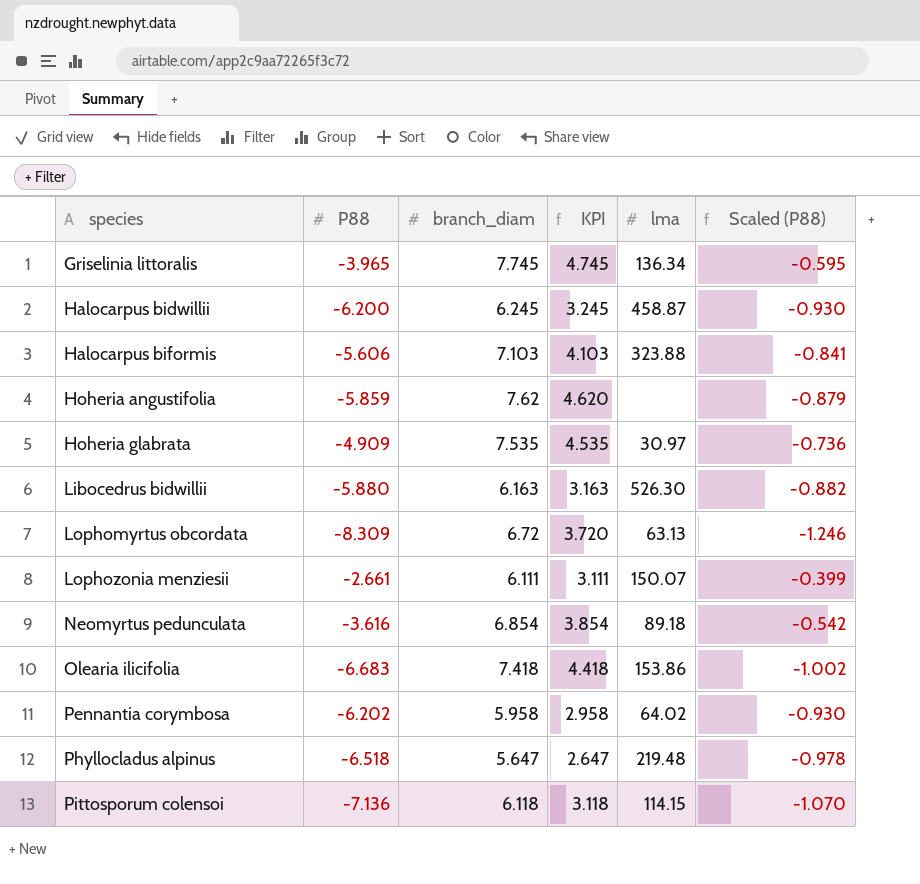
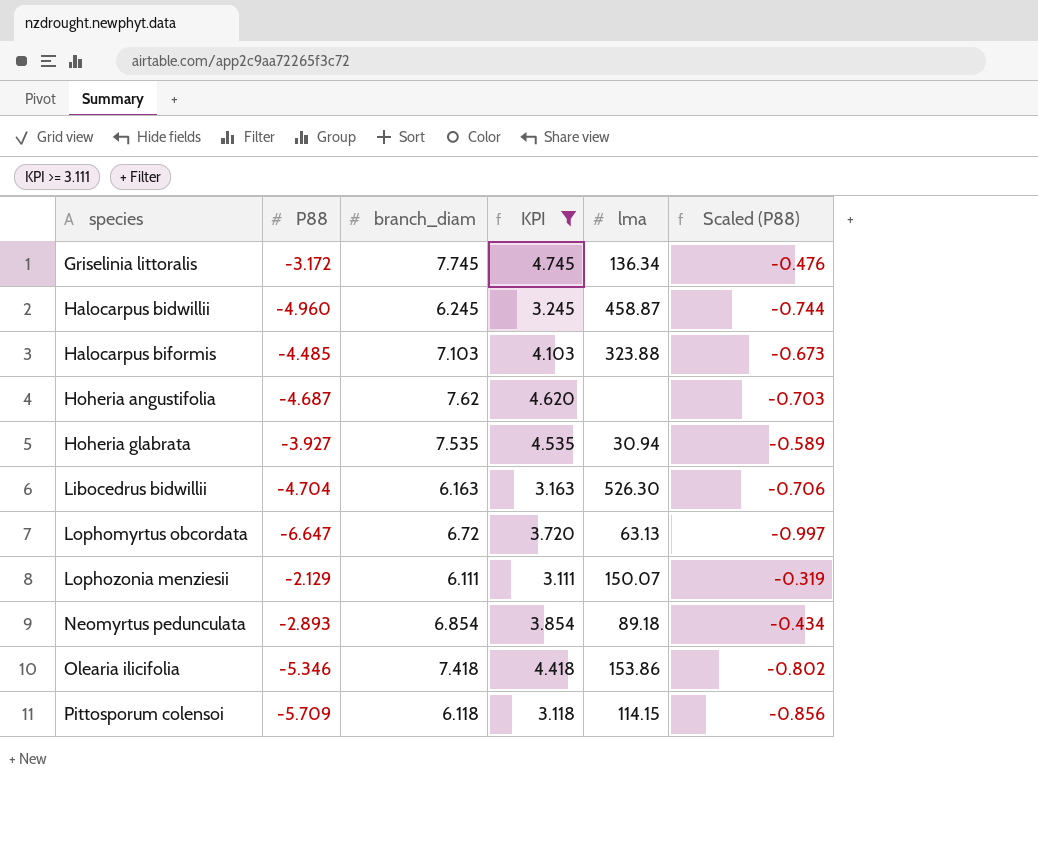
filter: none -> KPI >= 3.111
Griselinia littoralis | P88: -3.965 -> -3.172
Griselinia littoralis | Scaled (P88): -0.595 -> -0.476
Halocarpus bidwillii | P88: -6.200 -> -4.960
Halocarpus bidwillii | Scaled (P88): -0.930 -> -0.744
Halocarpus biformis | P88: -5.606 -> -4.485
Halocarpus biformis | Scaled (P88): -0.841 -> -0.673
Hoheria angustifolia | P88: -5.859 -> -4.687
Hoheria angustifolia | Scaled (P88): -0.879 -> -0.703
Hoheria glabrata | P88: -4.909 -> -3.927
Hoheria glabrata | lma: 30.97 -> 30.94
Hoheria glabrata | Scaled (P88): -0.736 -> -0.589
Libocedrus bidwillii | P88: -5.880 -> -4.704
Libocedrus bidwillii | Scaled (P88): -0.882 -> -0.706
Lophomyrtus obcordata | P88: -8.309 -> -6.647
Lophomyrtus obcordata | Scaled (P88): -1.246 -> -0.997
Lophozonia menziesii | P88: -2.661 -> -2.129
Lophozonia menziesii | Scaled (P88): -0.399 -> -0.319
Neomyrtus pedunculata | P88: -3.616 -> -2.893
Neomyrtus pedunculata | Scaled (P88): -0.542 -> -0.434
Olearia ilicifolia | P88: -6.683 -> -5.346
Olearia ilicifolia | Scaled (P88): -1.002 -> -0.802
Pittosporum colensoi | P88: -7.136 -> -5.709
Pittosporum colensoi | Scaled (P88): -1.070 -> -0.856

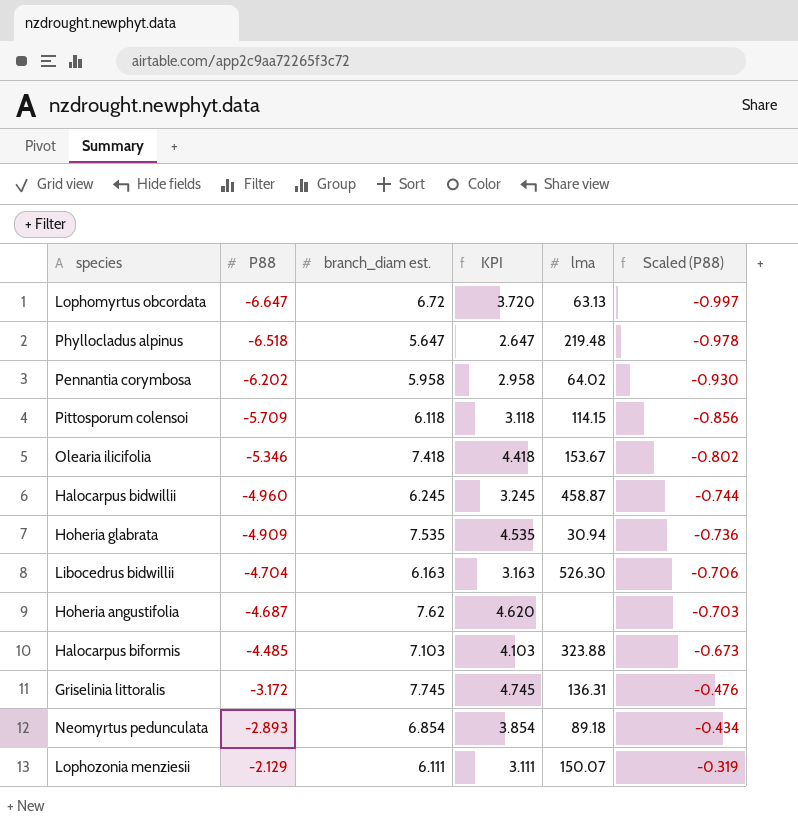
filter: KPI >= 3.111 -> none
row order: species ascending -> P88 ascending
column name: branch_diam -> branch_diam est.
Olearia ilicifolia | lma: 153.86 -> 153.67
Hoheria glabrata | P88: -3.927 -> -4.909
Hoheria glabrata | Scaled (P88): -0.589 -> -0.736
Griselinia littoralis | lma: 136.34 -> 136.31

